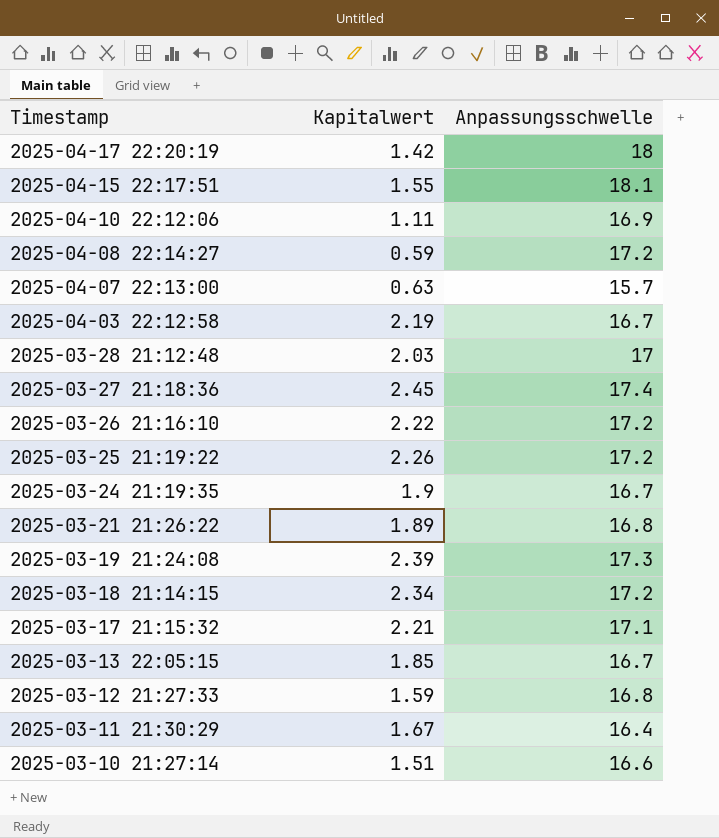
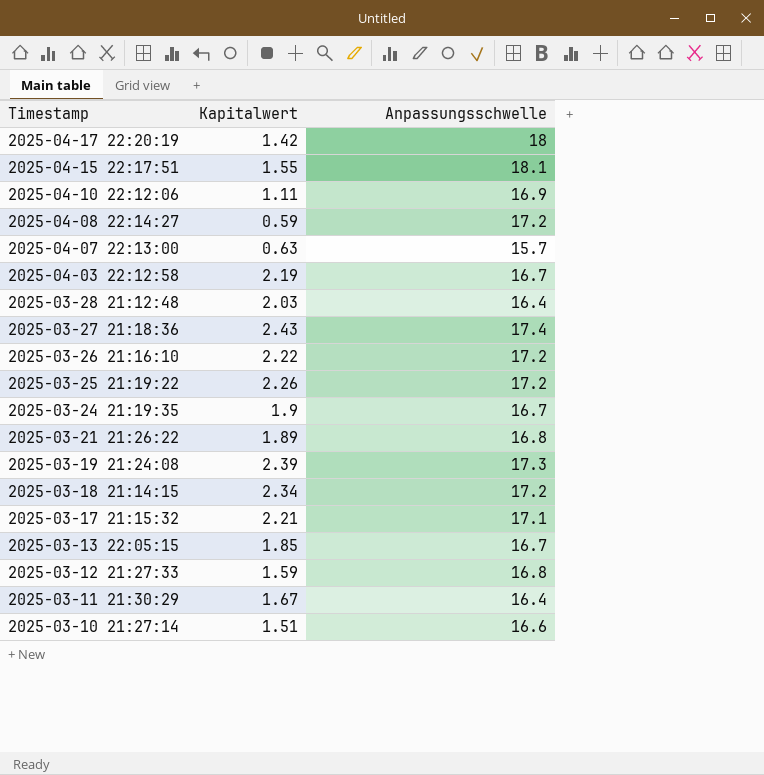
2025-03-28 21:12:48 | Anpassungsschwelle: 17 -> 16.4
2025-03-27 21:18:36 | Kapitalwert: 2.45 -> 2.43

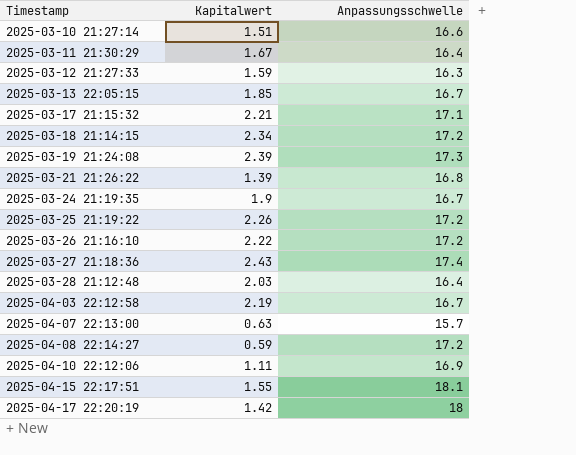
row order: Timestamp descending -> Timestamp ascending
2025-03-12 21:27:33 | Anpassungsschwelle: 16.8 -> 16.3
2025-03-21 21:26:22 | Kapitalwert: 1.89 -> 1.39

